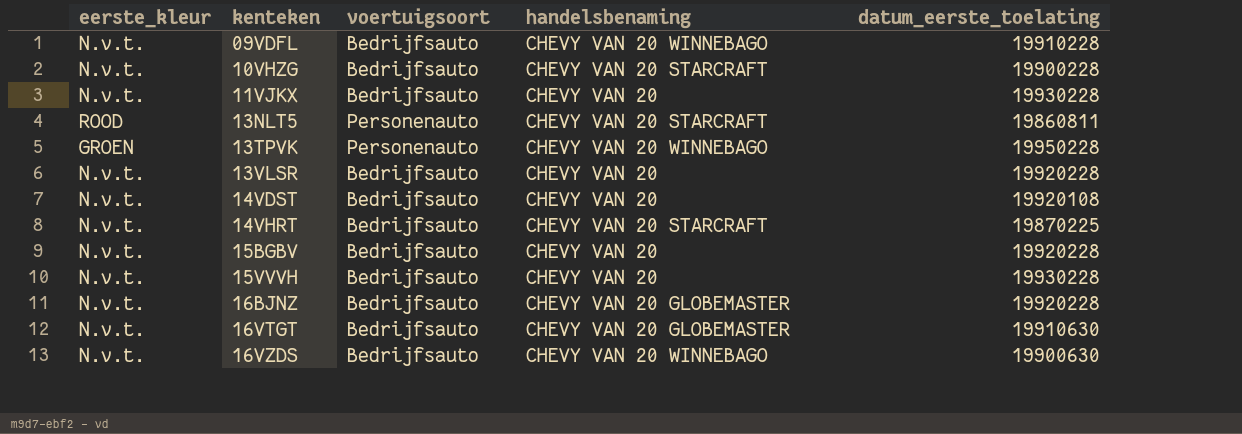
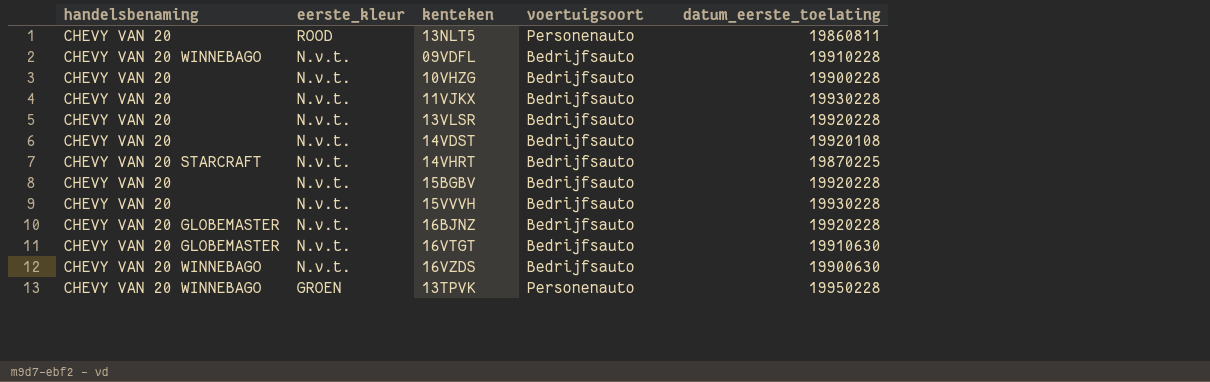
row order: kenteken ascending -> eerste_kleur descending
column handelsbenaming | position: 4 -> 1
13NLT5 | handelsbenaming: CHEVY VAN 20 STARCRAFT -> CHEVY VAN 20
10VHZG | handelsbenaming: CHEVY VAN 20 STARCRAFT -> CHEVY VAN 20

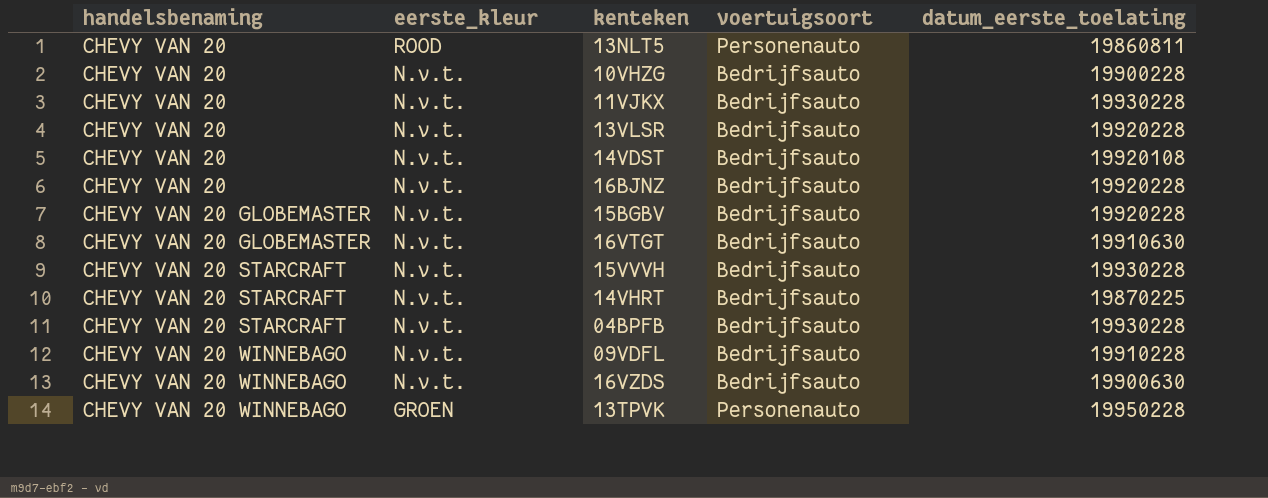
row order: eerste_kleur descending -> handelsbenaming ascending
16BJNZ | handelsbenaming: CHEVY VAN 20 GLOBEMASTER -> CHEVY VAN 20
15BGBV | handelsbenaming: CHEVY VAN 20 -> CHEVY VAN 20 GLOBEMASTER
15VVVH | handelsbenaming: CHEVY VAN 20 -> CHEVY VAN 20 STARCRAFT
row 04BPFB: none -> CHEVY VAN 20 STARCRAFT | N.v.t. | Bedrijfsauto | 19930228

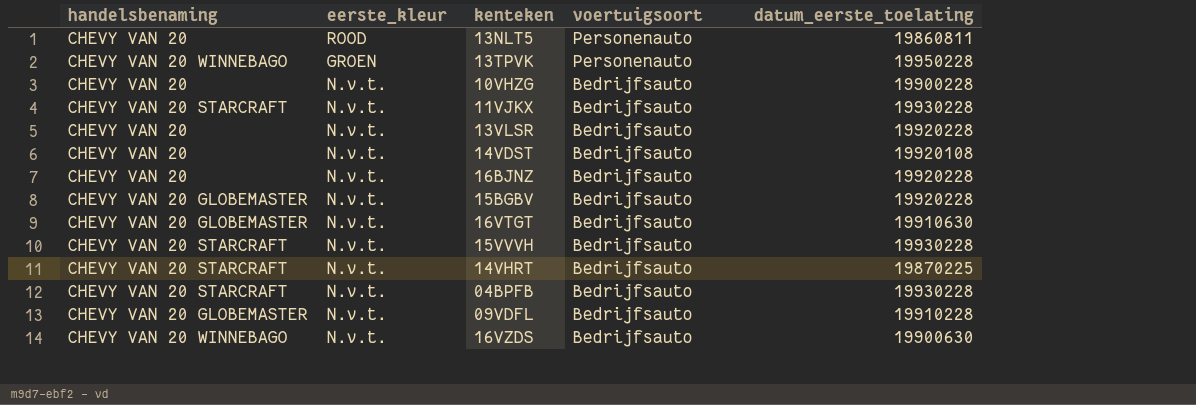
row order: handelsbenaming ascending -> voertuigsoort descending
11VJKX | handelsbenaming: CHEVY VAN 20 -> CHEVY VAN 20 STARCRAFT
09VDFL | handelsbenaming: CHEVY VAN 20 WINNEBAGO -> CHEVY VAN 20 GLOBEMASTER

